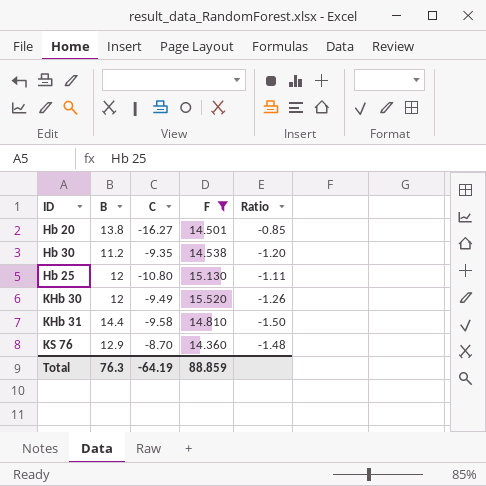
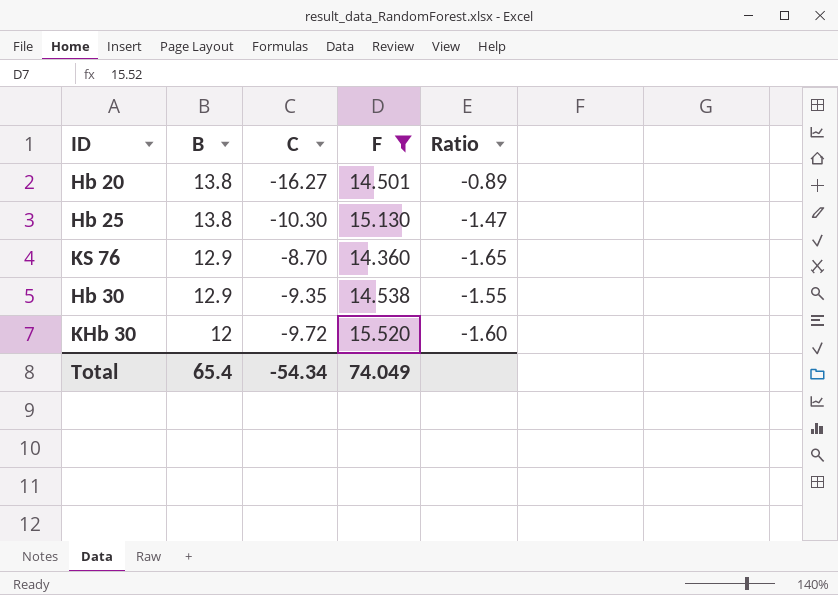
row order: none -> B descending
column Ratio | formula: [B] / [C] -> [F] / [C]
row KHb 31: 14.4 | -9.58 | 14.810 | -1.50 -> none
Hb 25 | B: 12 -> 13.8
Hb 25 | C: -10.80 -> -10.30
Hb 30 | B: 11.2 -> 12.9
KHb 30 | C: -9.49 -> -9.72
Total | B: 76.3 -> 65.4
Total | C: -64.19 -> -54.34
Total | F: 88.859 -> 74.049

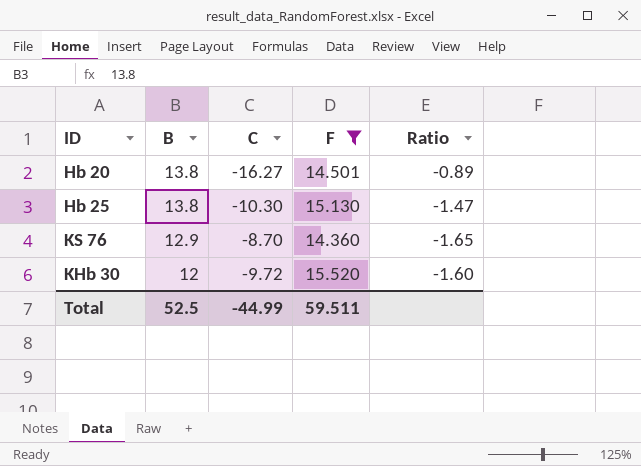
row Hb 30: 12.9 | -9.35 | 14.538 | -1.55 -> none
Total | B: 65.4 -> 52.5
Total | C: -54.34 -> -44.99
Total | F: 74.049 -> 59.511

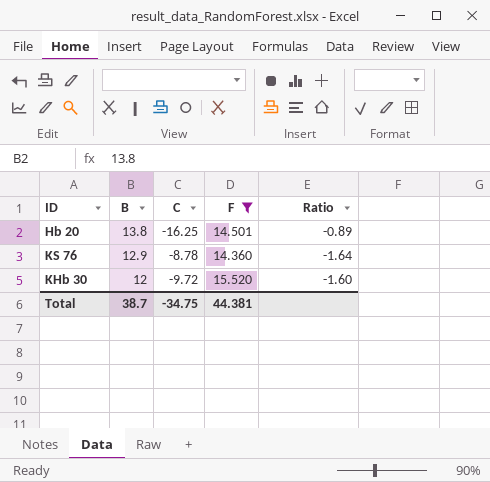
row Hb 25: 13.8 | -10.30 | 15.130 | -1.47 -> none
Hb 20 | C: -16.27 -> -16.25
KS 76 | C: -8.70 -> -8.78
KS 76 | Ratio: -1.65 -> -1.64
Total | B: 52.5 -> 38.7
Total | C: -44.99 -> -34.75
Total | F: 59.511 -> 44.381

